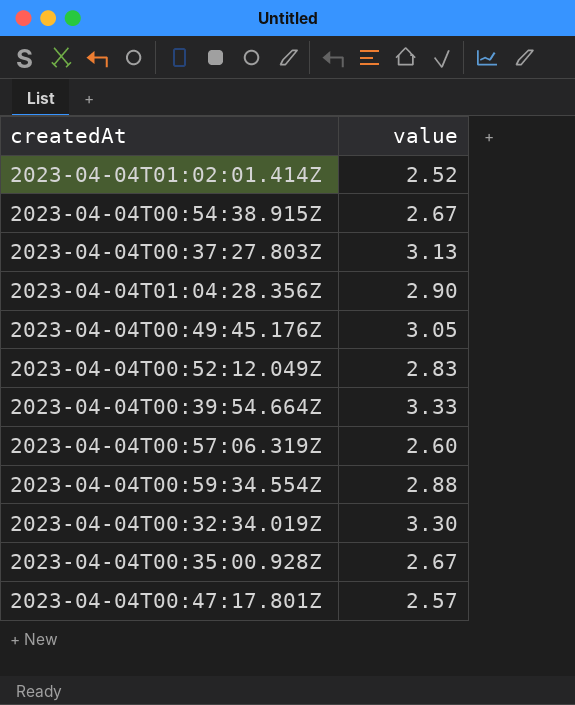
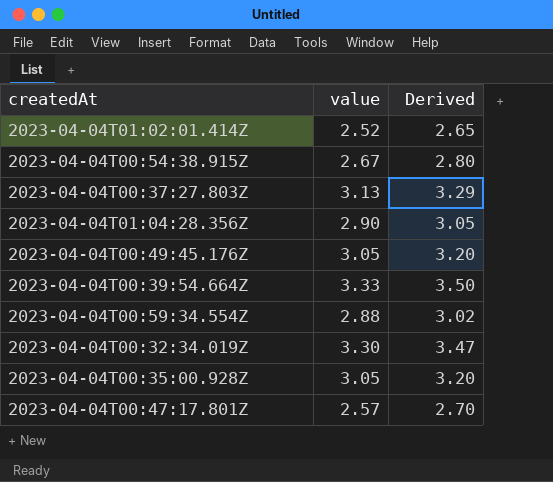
column Derived | formula: none -> [value] * 1.05
row 2023-04-04T00:52:12.049Z: 2.83 -> none
row 2023-04-04T00:57:06.319Z: 2.60 -> none
2023-04-04T00:35:00.928Z | value: 2.67 -> 3.05

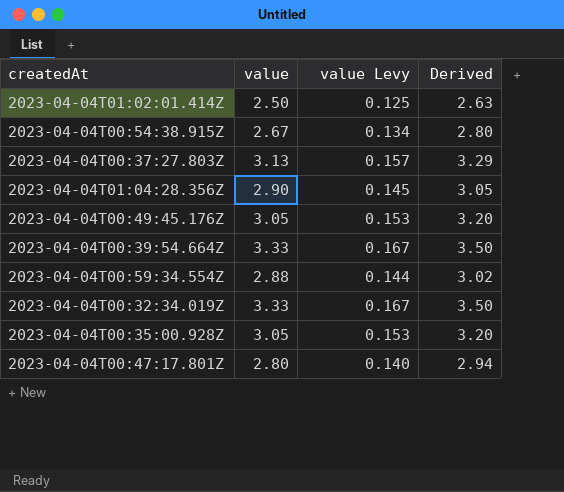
column value Levy | formula: none -> [value] * 0.05
2023-04-04T01:02:01.414Z | value: 2.52 -> 2.50
2023-04-04T01:02:01.414Z | Derived: 2.65 -> 2.63
2023-04-04T00:32:34.019Z | value: 3.30 -> 3.33
2023-04-04T00:32:34.019Z | Derived: 3.47 -> 3.50
2023-04-04T00:47:17.801Z | value: 2.57 -> 2.80
2023-04-04T00:47:17.801Z | Derived: 2.70 -> 2.94

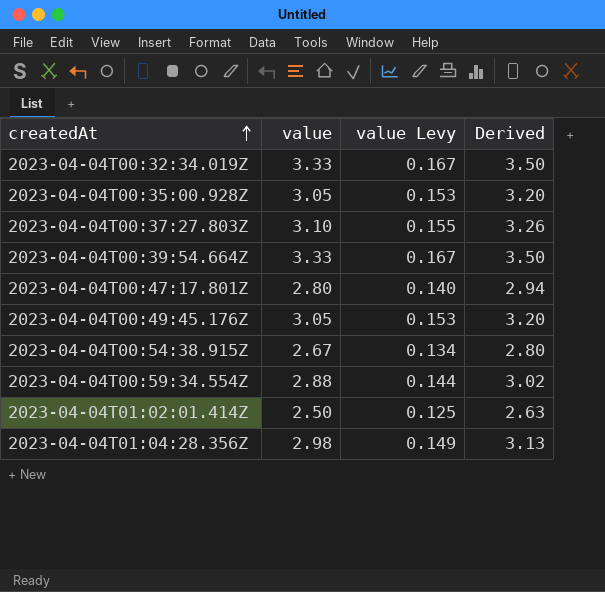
row order: none -> createdAt ascending
2023-04-04T00:37:27.803Z | value: 3.13 -> 3.10
2023-04-04T00:37:27.803Z | value Levy: 0.157 -> 0.155
2023-04-04T00:37:27.803Z | Derived: 3.29 -> 3.26
2023-04-04T01:04:28.356Z | value: 2.90 -> 2.98
2023-04-04T01:04:28.356Z | value Levy: 0.145 -> 0.149
2023-04-04T01:04:28.356Z | Derived: 3.05 -> 3.13

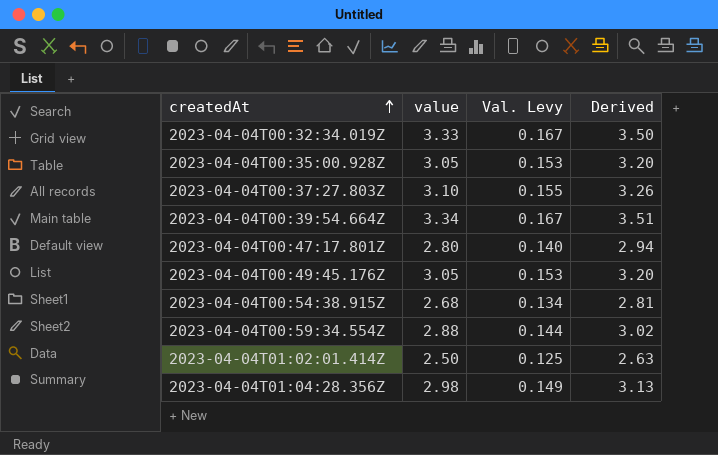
column name: value Levy -> Val. Levy
2023-04-04T00:39:54.664Z | value: 3.33 -> 3.34
2023-04-04T00:39:54.664Z | Derived: 3.50 -> 3.51
2023-04-04T00:54:38.915Z | value: 2.67 -> 2.68
2023-04-04T00:54:38.915Z | Derived: 2.80 -> 2.81

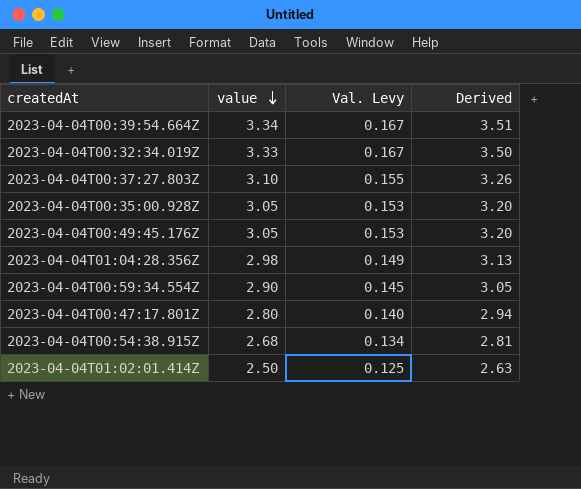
row order: createdAt ascending -> value descending
2023-04-04T00:59:34.554Z | value: 2.88 -> 2.90
2023-04-04T00:59:34.554Z | Val. Levy: 0.144 -> 0.145
2023-04-04T00:59:34.554Z | Derived: 3.02 -> 3.05

